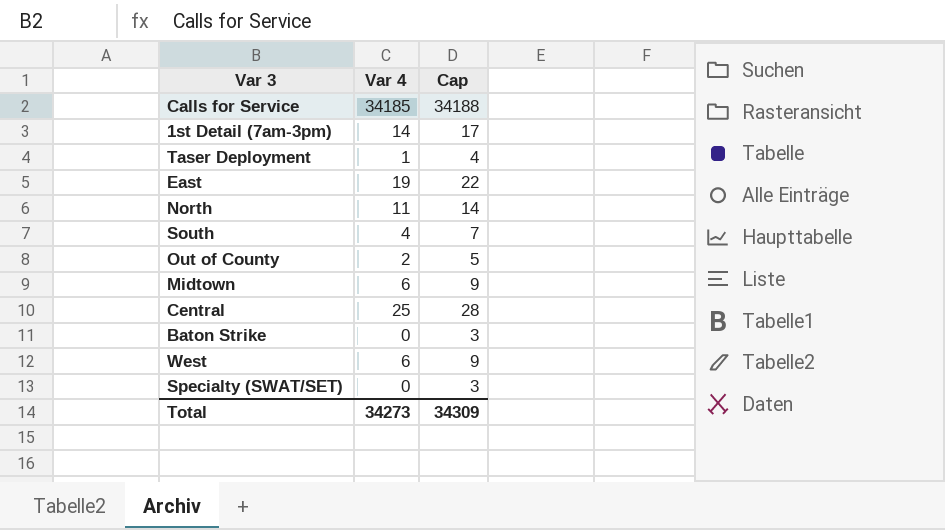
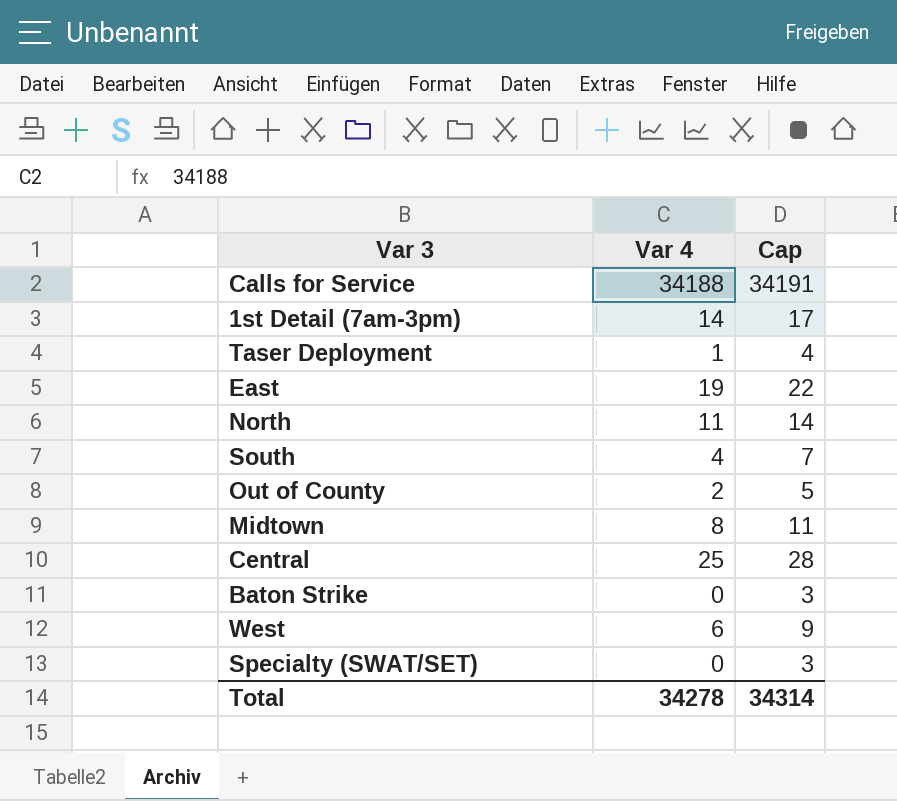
Calls for Service | Var 4: 34185 -> 34188
Calls for Service | Cap: 34188 -> 34191
Midtown | Var 4: 6 -> 8
Midtown | Cap: 9 -> 11
Total | Var 4: 34273 -> 34278
Total | Cap: 34309 -> 34314

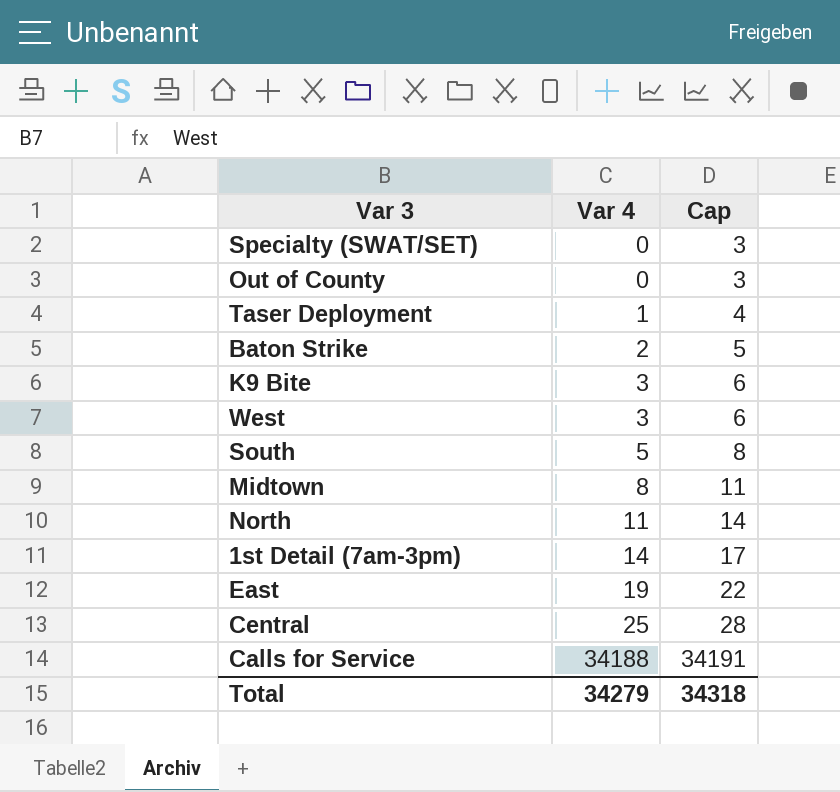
row order: none -> Var 4 ascending
Out of County | Var 4: 2 -> 0
Out of County | Cap: 5 -> 3
Baton Strike | Var 4: 0 -> 2
Baton Strike | Cap: 3 -> 5
row K9 Bite: none -> 3 | 6
West | Var 4: 6 -> 3
West | Cap: 9 -> 6
South | Var 4: 4 -> 5
South | Cap: 7 -> 8
Total | Var 4: 34278 -> 34279
Total | Cap: 34314 -> 34318

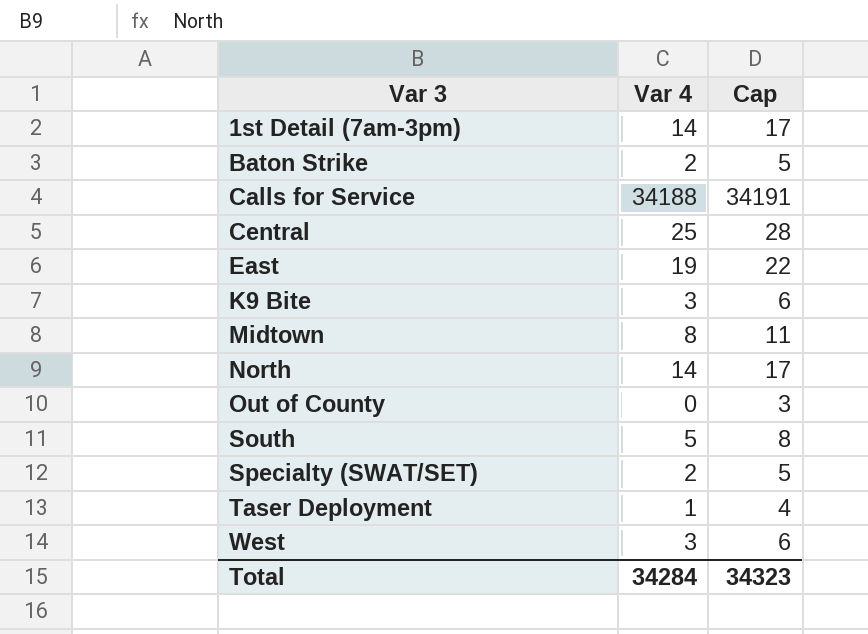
row order: Var 4 ascending -> Var 3 ascending
North | Var 4: 11 -> 14
North | Cap: 14 -> 17
Specialty (SWAT/SET) | Var 4: 0 -> 2
Specialty (SWAT/SET) | Cap: 3 -> 5
Total | Var 4: 34279 -> 34284
Total | Cap: 34318 -> 34323

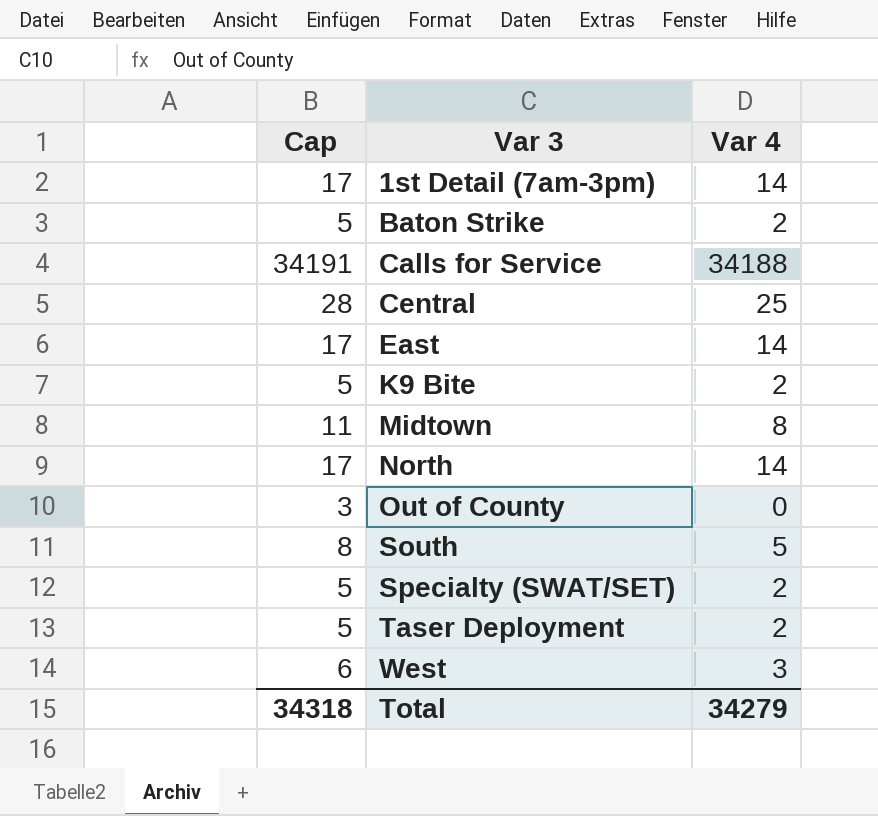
column Cap | position: 3 -> 1
East | Cap: 22 -> 17
East | Var 4: 19 -> 14
K9 Bite | Cap: 6 -> 5
K9 Bite | Var 4: 3 -> 2
Taser Deployment | Cap: 4 -> 5
Taser Deployment | Var 4: 1 -> 2
Total | Cap: 34323 -> 34318
Total | Var 4: 34284 -> 34279

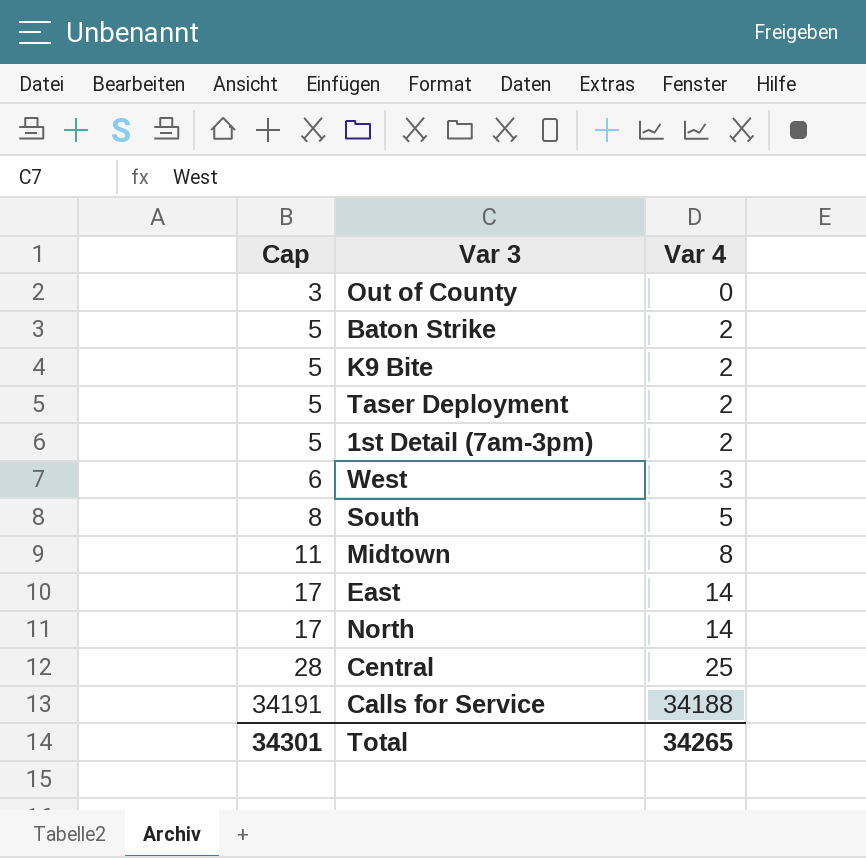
row order: Var 3 ascending -> Cap ascending
row Specialty (SWAT/SET): 5 | 2 -> none
1st Detail (7am-3pm) | Cap: 17 -> 5
1st Detail (7am-3pm) | Var 4: 14 -> 2
Total | Cap: 34318 -> 34301
Total | Var 4: 34279 -> 34265

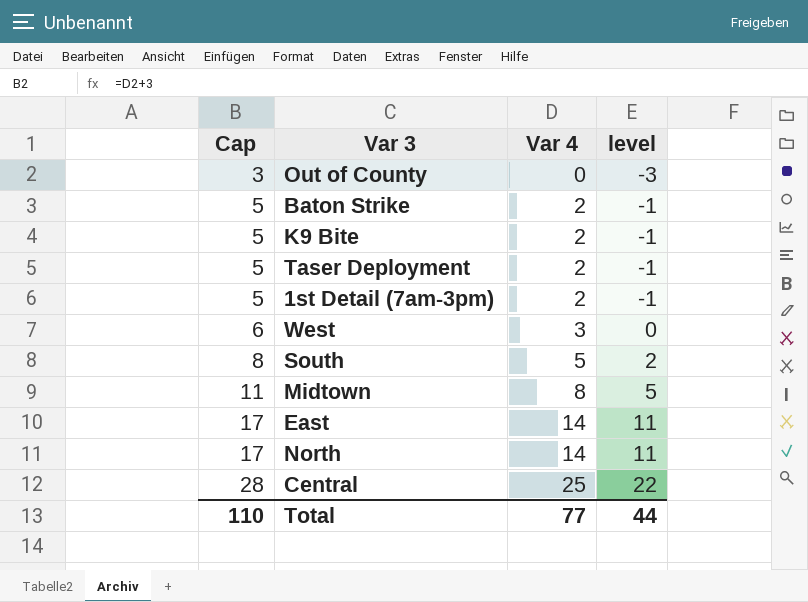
column level | formula: none -> [Var 4] - 3
row Calls for Service: 34191 | 34188 -> none
Total | Cap: 34301 -> 110
Total | Var 4: 34265 -> 77

